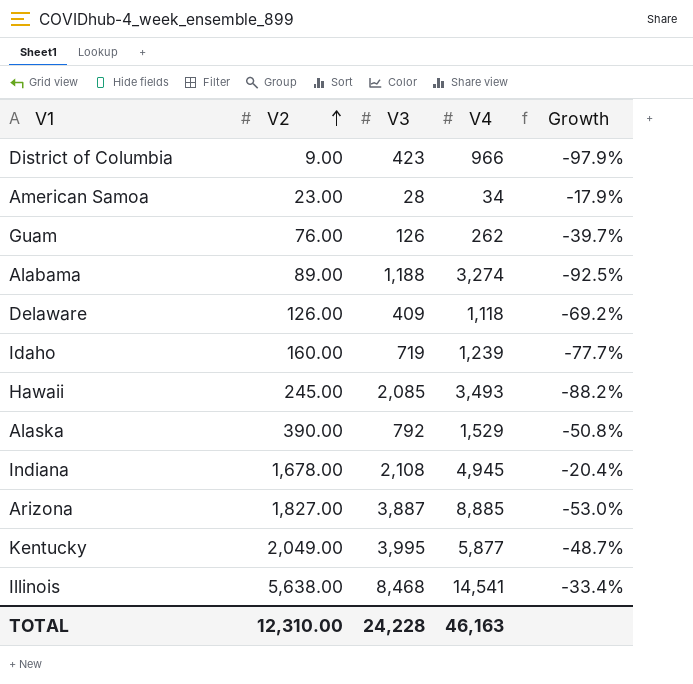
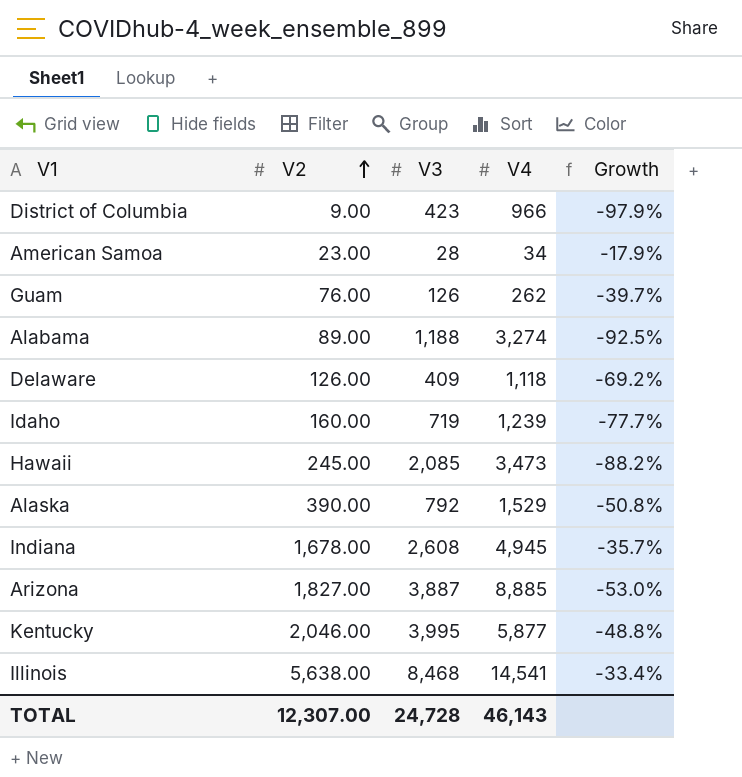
Hawaii | V4: 3,493 -> 3,473
Indiana | V3: 2,108 -> 2,608
Indiana | Growth: -20.4% -> -35.7%
Kentucky | V2: 2,049.00 -> 2,046.00
Kentucky | Growth: -48.7% -> -48.8%
TOTAL | V2: 12,310.00 -> 12,307.00
TOTAL | V3: 24,228 -> 24,728
TOTAL | V4: 46,163 -> 46,143

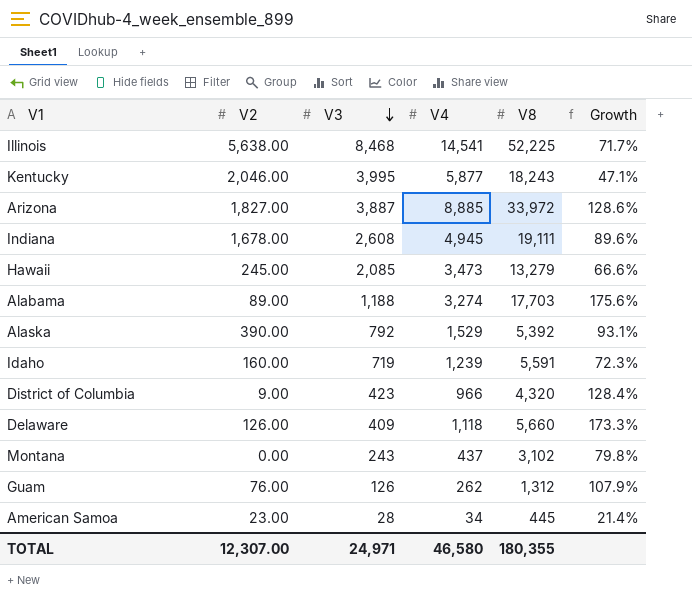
row order: V2 ascending -> V3 descending
column V8 | position: none -> 5
column Growth | formula: ([V2] - [V3]) / [V3] -> ([V4] - [V3]) / [V3]
row Montana: none -> 0.00 | 243 | 437 | 3,102 | 79.8%
TOTAL | V3: 24,728 -> 24,971
TOTAL | V4: 46,143 -> 46,580

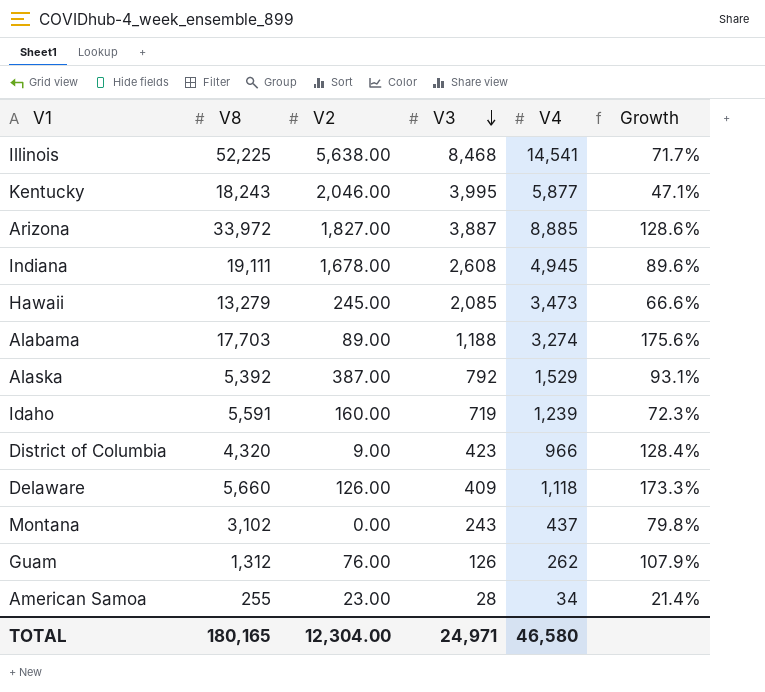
column V8 | position: 5 -> 2
Alaska | V2: 390.00 -> 387.00
American Samoa | V8: 445 -> 255
TOTAL | V8: 180,355 -> 180,165
TOTAL | V2: 12,307.00 -> 12,304.00

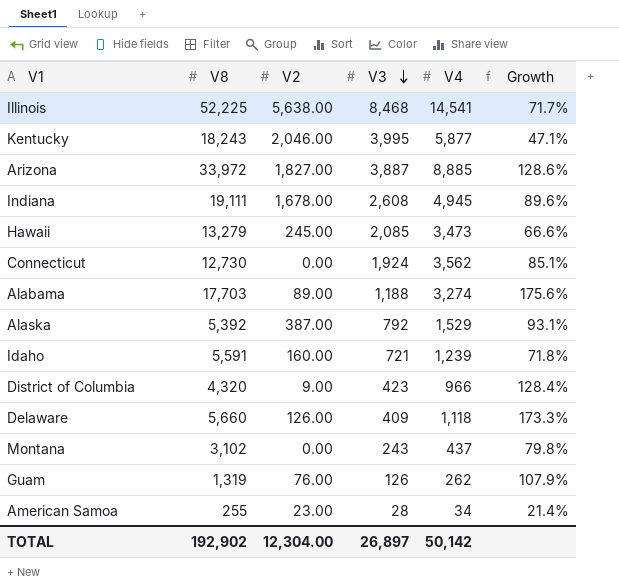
row Connecticut: none -> 12,730 | 0.00 | 1,924 | 3,562 | 85.1%
Idaho | V3: 719 -> 721
Idaho | Growth: 72.3% -> 71.8%
Guam | V8: 1,312 -> 1,319
TOTAL | V8: 180,165 -> 192,902
TOTAL | V3: 24,971 -> 26,897
TOTAL | V4: 46,580 -> 50,142

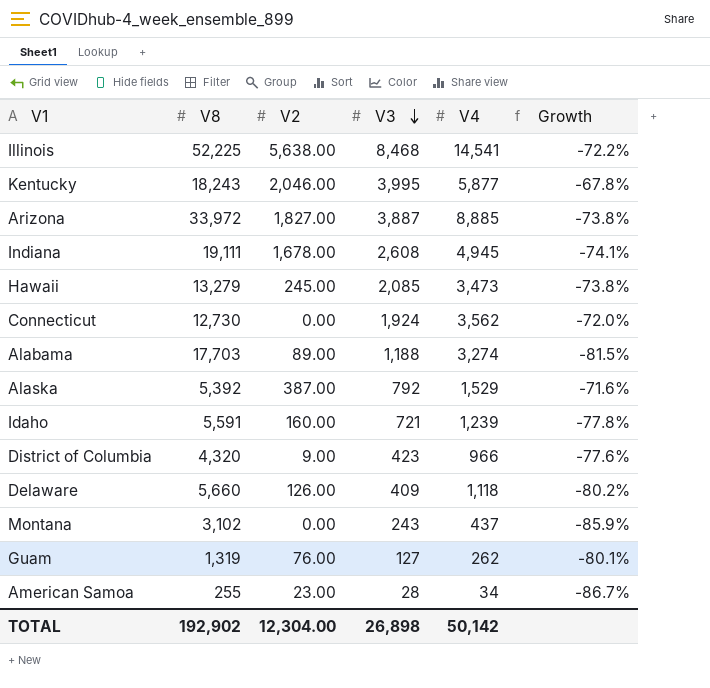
column Growth | formula: ([V4] - [V3]) / [V3] -> ([V4] - [V8]) / [V8]
Guam | V3: 126 -> 127
TOTAL | V3: 26,897 -> 26,898

